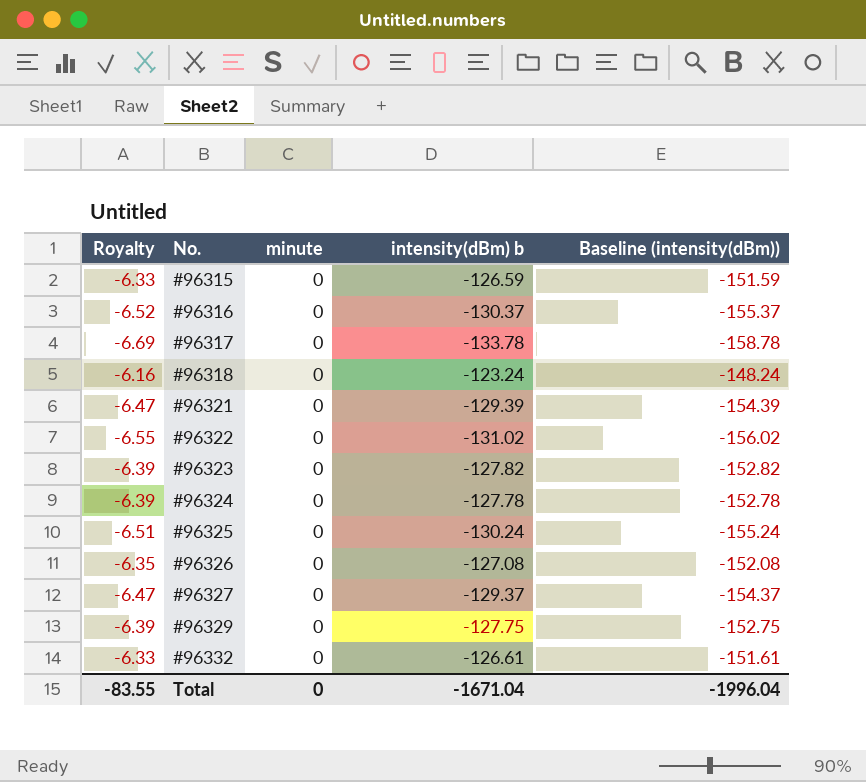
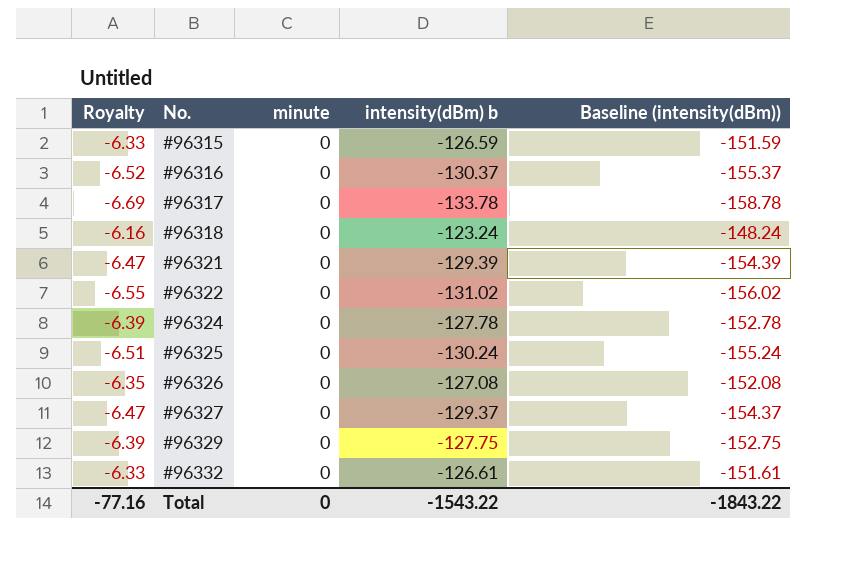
row #96323: -6.39 | 0 | -127.82 | -152.82 -> none
Total | Royalty: -83.55 -> -77.16
Total | intensity(dBm) b: -1671.04 -> -1543.22
Total | Baseline (intensity(dBm)): -1996.04 -> -1843.22

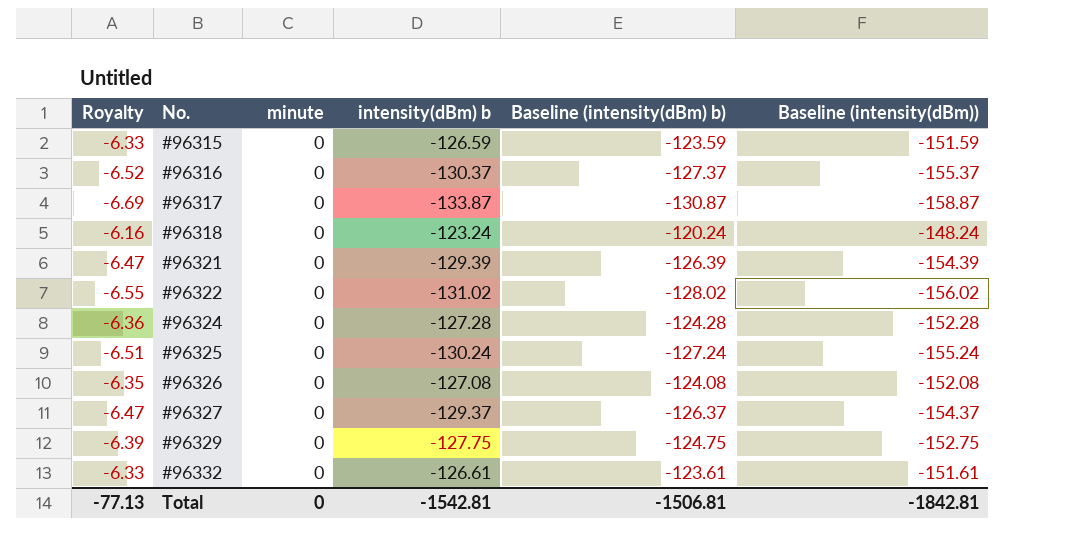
column Baseline (intensity(dBm) b) | formula: none -> [intensity(dBm) b] + 3
#96317 | intensity(dBm) b: -133.78 -> -133.87
#96317 | Baseline (intensity(dBm)): -158.78 -> -158.87
#96324 | Royalty: -6.39 -> -6.36
#96324 | intensity(dBm) b: -127.78 -> -127.28
#96324 | Baseline (intensity(dBm)): -152.78 -> -152.28
Total | Royalty: -77.16 -> -77.13
Total | intensity(dBm) b: -1543.22 -> -1542.81
Total | Baseline (intensity(dBm)): -1843.22 -> -1842.81

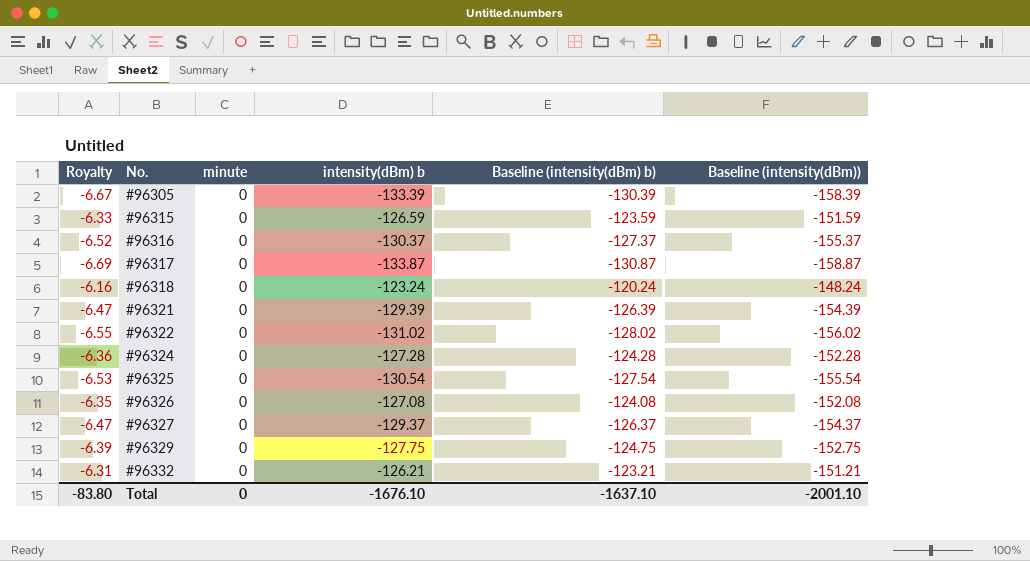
row #96305: none -> -6.67 | 0 | -133.39 | -130.39 | -158.39
#96325 | Royalty: -6.51 -> -6.53
#96325 | intensity(dBm) b: -130.24 -> -130.54
#96325 | Baseline (intensity(dBm) b): -127.24 -> -127.54
#96325 | Baseline (intensity(dBm)): -155.24 -> -155.54
#96332 | Royalty: -6.33 -> -6.31
#96332 | intensity(dBm) b: -126.61 -> -126.21
#96332 | Baseline (intensity(dBm) b): -123.61 -> -123.21
#96332 | Baseline (intensity(dBm)): -151.61 -> -151.21
Total | Royalty: -77.13 -> -83.80
Total | intensity(dBm) b: -1542.81 -> -1676.10
Total | Baseline (intensity(dBm) b): -1506.81 -> -1637.10
Total | Baseline (intensity(dBm)): -1842.81 -> -2001.10

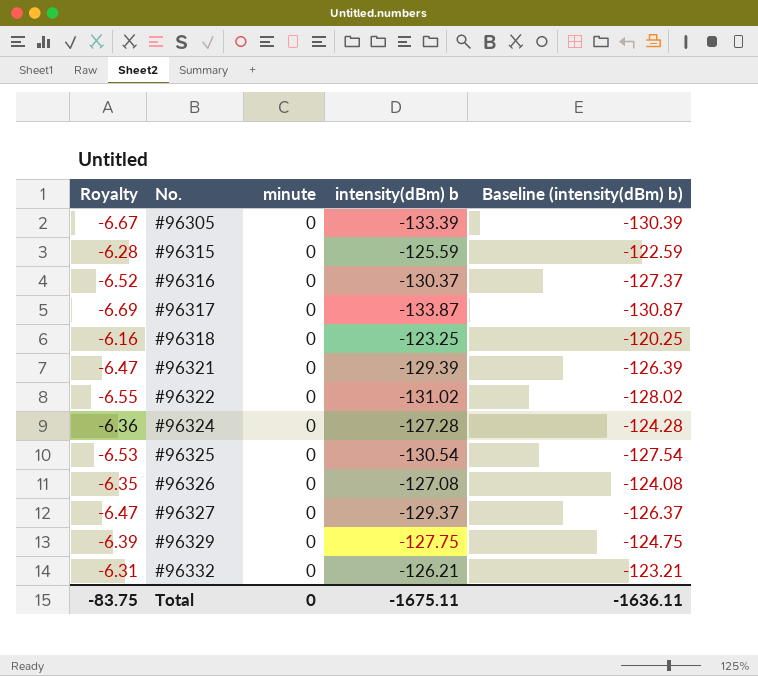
column Baseline (intensity(dBm)) | formula: [intensity(dBm) b] - 25 -> none
#96315 | Royalty: -6.33 -> -6.28
#96315 | intensity(dBm) b: -126.59 -> -125.59
#96315 | Baseline (intensity(dBm) b): -123.59 -> -122.59
#96318 | intensity(dBm) b: -123.24 -> -123.25
#96318 | Baseline (intensity(dBm) b): -120.24 -> -120.25
Total | Royalty: -83.80 -> -83.75
Total | intensity(dBm) b: -1676.10 -> -1675.11
Total | Baseline (intensity(dBm) b): -1637.10 -> -1636.11

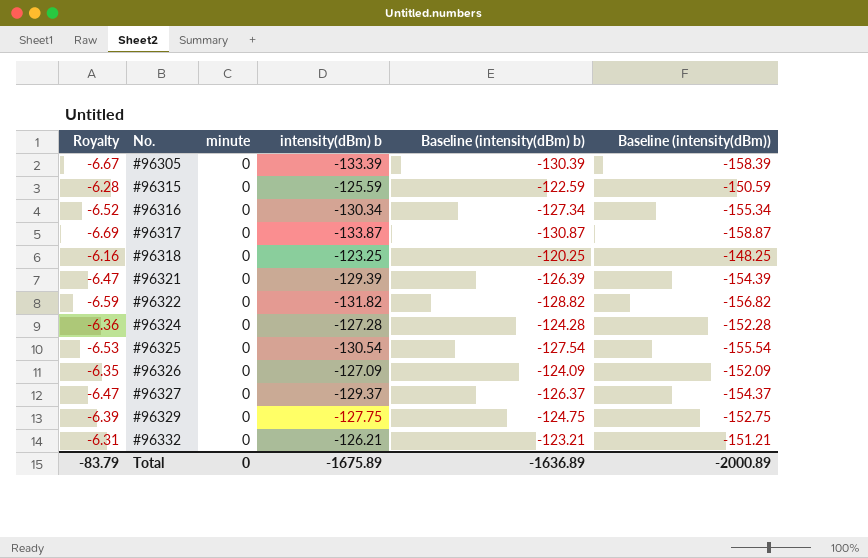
column Baseline (intensity(dBm)) | formula: none -> [intensity(dBm) b] - 25
#96316 | intensity(dBm) b: -130.37 -> -130.34
#96316 | Baseline (intensity(dBm) b): -127.37 -> -127.34
#96322 | Royalty: -6.55 -> -6.59
#96322 | intensity(dBm) b: -131.02 -> -131.82
#96322 | Baseline (intensity(dBm) b): -128.02 -> -128.82
#96326 | intensity(dBm) b: -127.08 -> -127.09
#96326 | Baseline (intensity(dBm) b): -124.08 -> -124.09
Total | Royalty: -83.75 -> -83.79
Total | intensity(dBm) b: -1675.11 -> -1675.89
Total | Baseline (intensity(dBm) b): -1636.11 -> -1636.89

